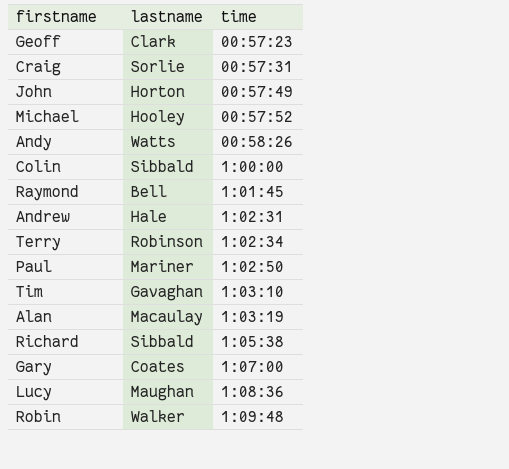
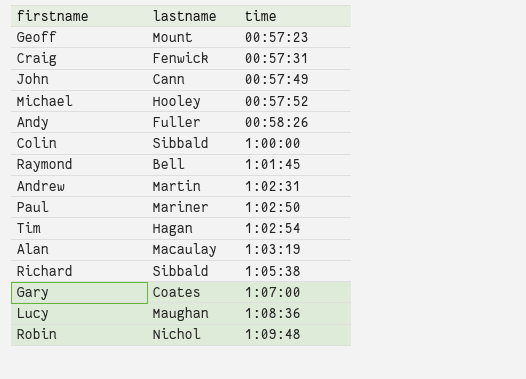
row Terry: Robinson | 1:02:34 -> none
Geoff | lastname: Clark -> Mount
Craig | lastname: Sorlie -> Fenwick
John | lastname: Horton -> Cann
Andy | lastname: Watts -> Fuller
Andrew | lastname: Hale -> Martin
Tim | lastname: Gavaghan -> Hagan
Tim | time: 1:03:10 -> 1:02:54
Robin | lastname: Walker -> Nichol

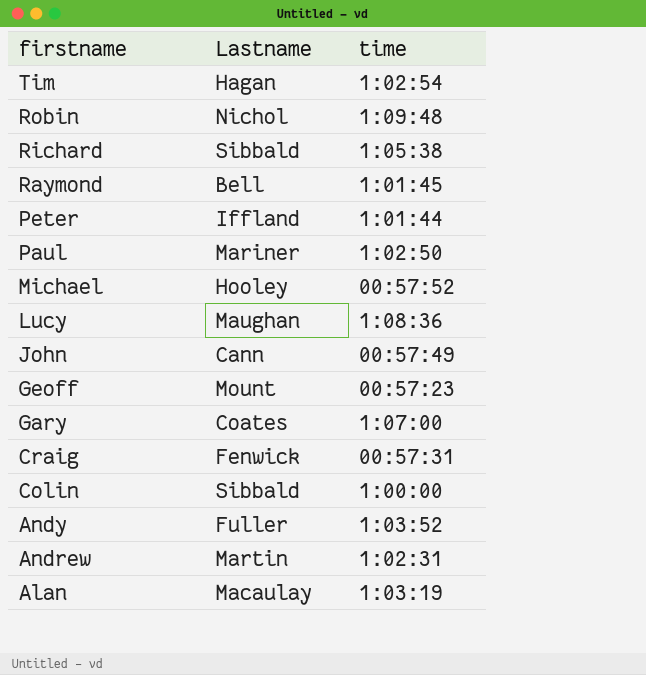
row order: time ascending -> firstname descending
column name: lastname -> Lastname
row Peter: none -> Iffland | 1:01:44
Andy | time: 00:58:26 -> 1:03:52

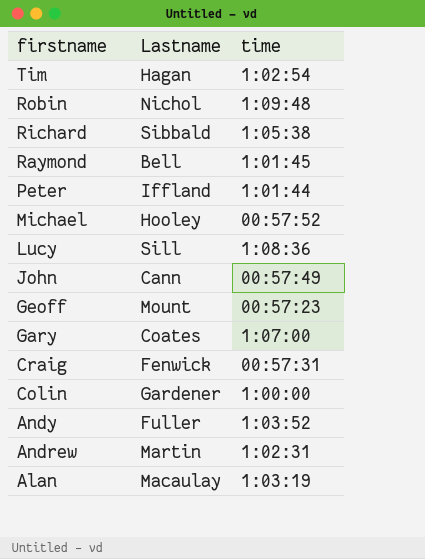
row Paul: Mariner | 1:02:50 -> none
Lucy | Lastname: Maughan -> Sill
Colin | Lastname: Sibbald -> Gardener

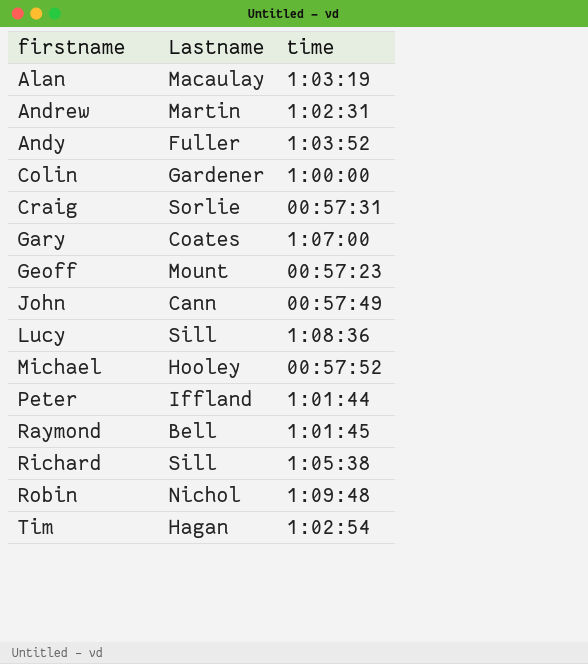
row order: firstname descending -> firstname ascending
Craig | Lastname: Fenwick -> Sorlie
Richard | Lastname: Sibbald -> Sill

